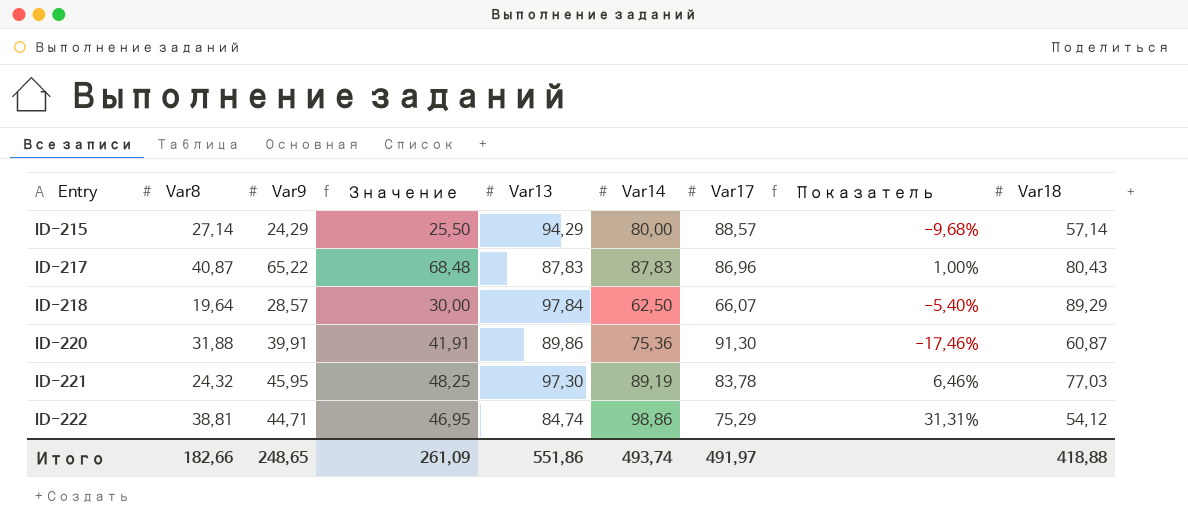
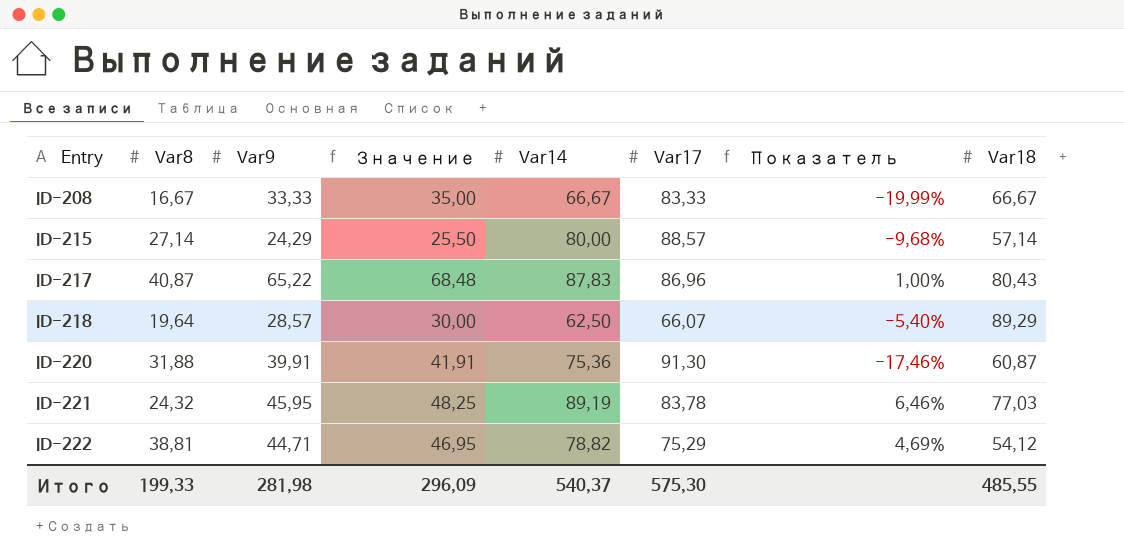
column Var13 | position: 5 -> none
row ID-208: none -> 16,67 | 33,33 | 35,00 | 66,67 | 83,33 | -19,99% | 66,67
ID-222 | Var14: 98,86 -> 78,82
ID-222 | Показатель: 31,31% -> 4,69%
Итого | Var8: 182,66 -> 199,33
Итого | Var9: 248,65 -> 281,98
Итого | Значение: 261,09 -> 296,09
Итого | Var14: 493,74 -> 540,37
Итого | Var17: 491,97 -> 575,30
Итого | Var18: 418,88 -> 485,55

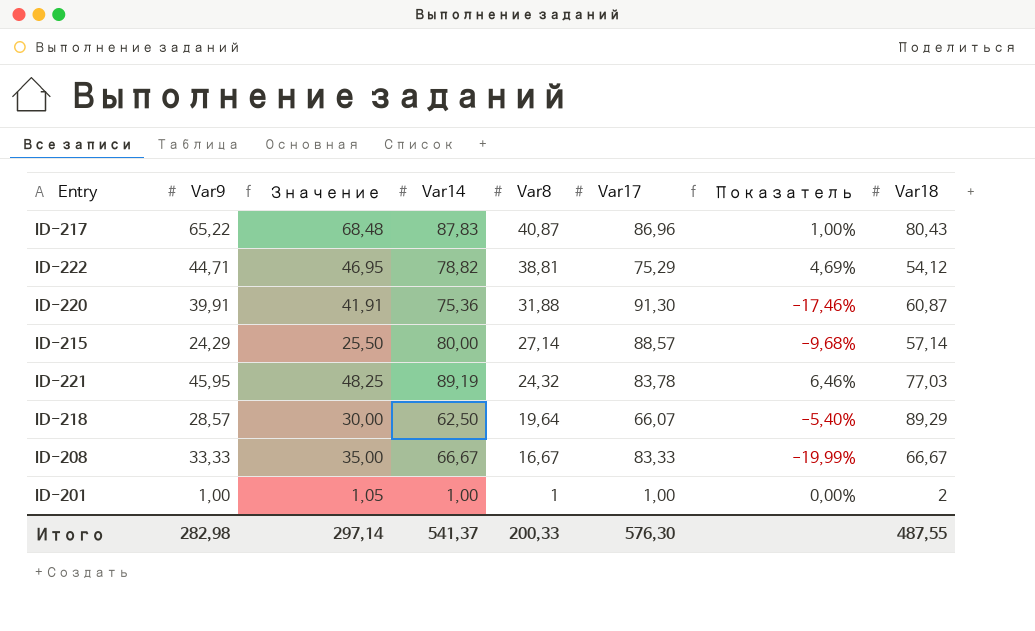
row order: Entry ascending -> Var8 descending
column Var8 | position: 2 -> 5
row ID-201: none -> 1,00 | 1,05 | 1,00 | 1 | 1,00 | 0,00% | 2
Итого | Var9: 281,98 -> 282,98
Итого | Значение: 296,09 -> 297,14
Итого | Var14: 540,37 -> 541,37
Итого | Var8: 199,33 -> 200,33
Итого | Var17: 575,30 -> 576,30
Итого | Var18: 485,55 -> 487,55

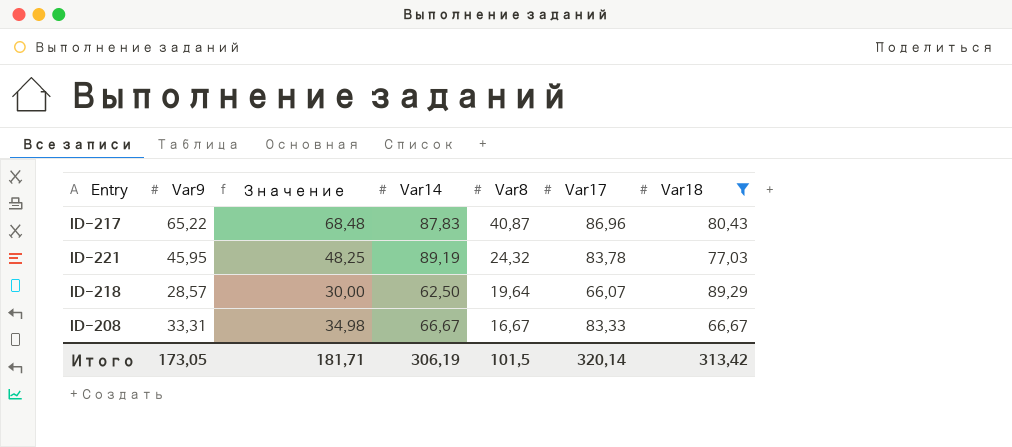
filter: none -> Var18 >= 66,67
column Показатель | formula: ([Var14] - [Var17]) / [Var17] -> none
ID-208 | Var9: 33,33 -> 33,31
ID-208 | Значение: 35,00 -> 34,98
Итого | Var9: 282,98 -> 173,05
Итого | Значение: 297,14 -> 181,71
Итого | Var14: 541,37 -> 306,19
Итого | Var8: 200,33 -> 101,5
Итого | Var17: 576,30 -> 320,14
Итого | Var18: 487,55 -> 313,42

